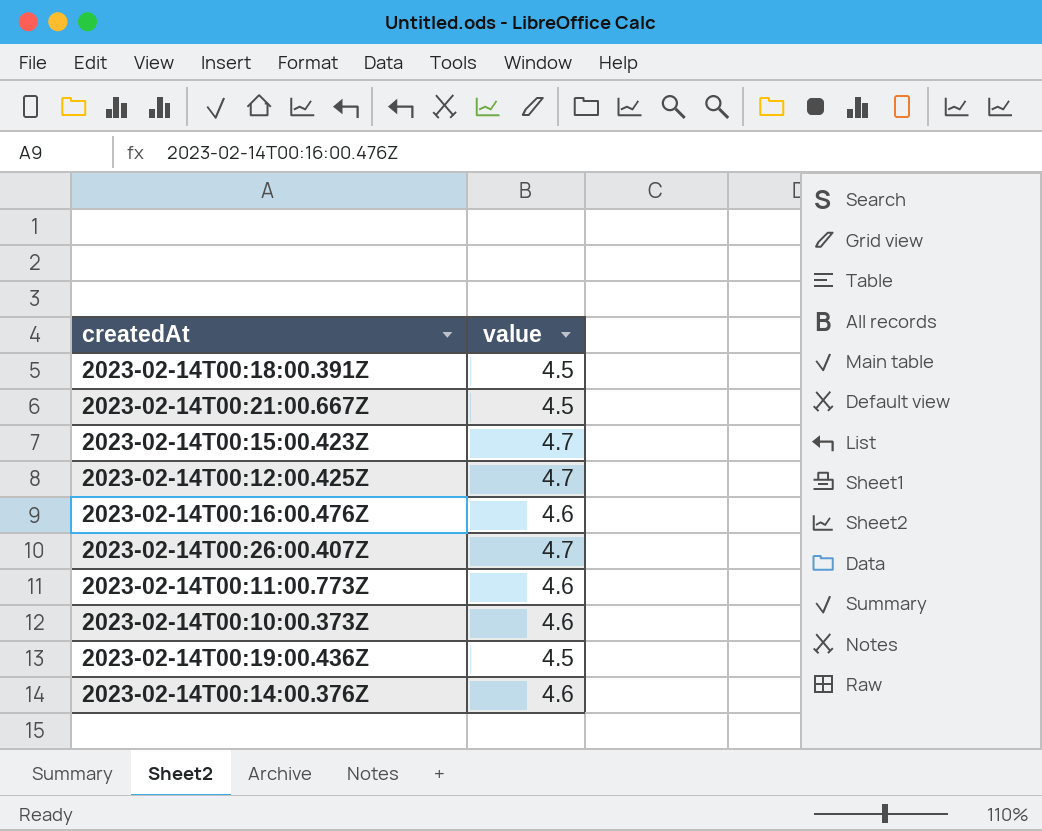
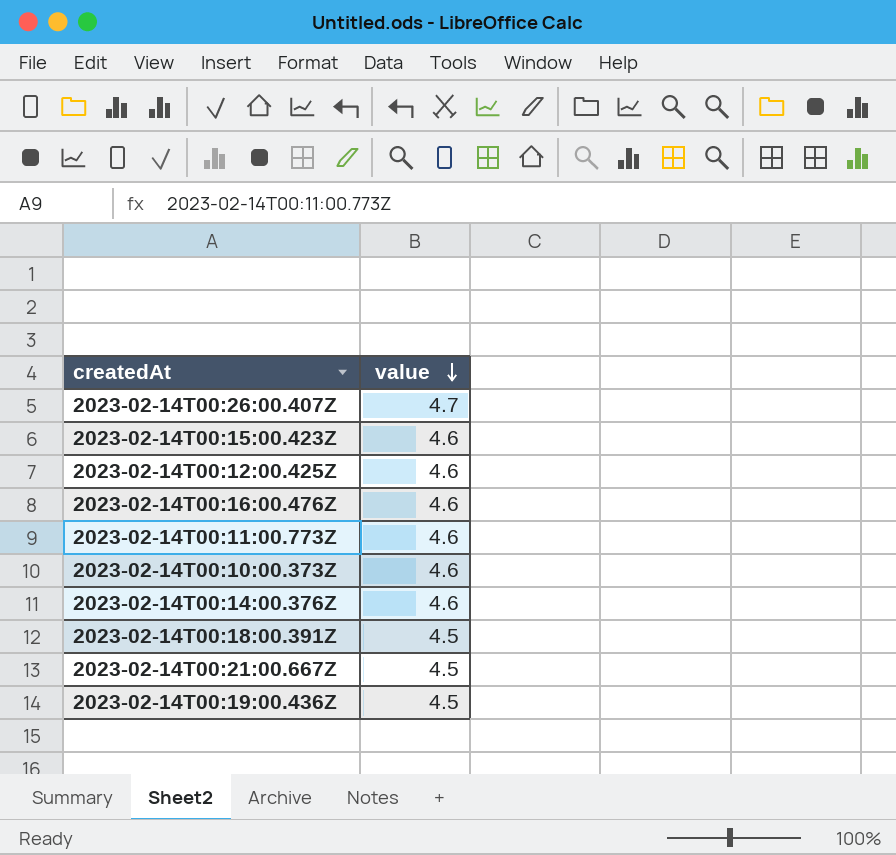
row order: none -> value descending
2023-02-14T00:15:00.423Z | value: 4.7 -> 4.6
2023-02-14T00:12:00.425Z | value: 4.7 -> 4.6

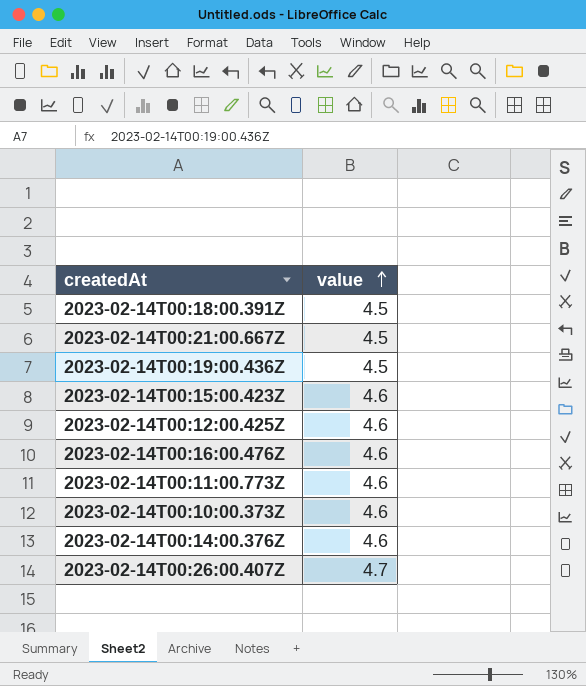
row order: value descending -> value ascending

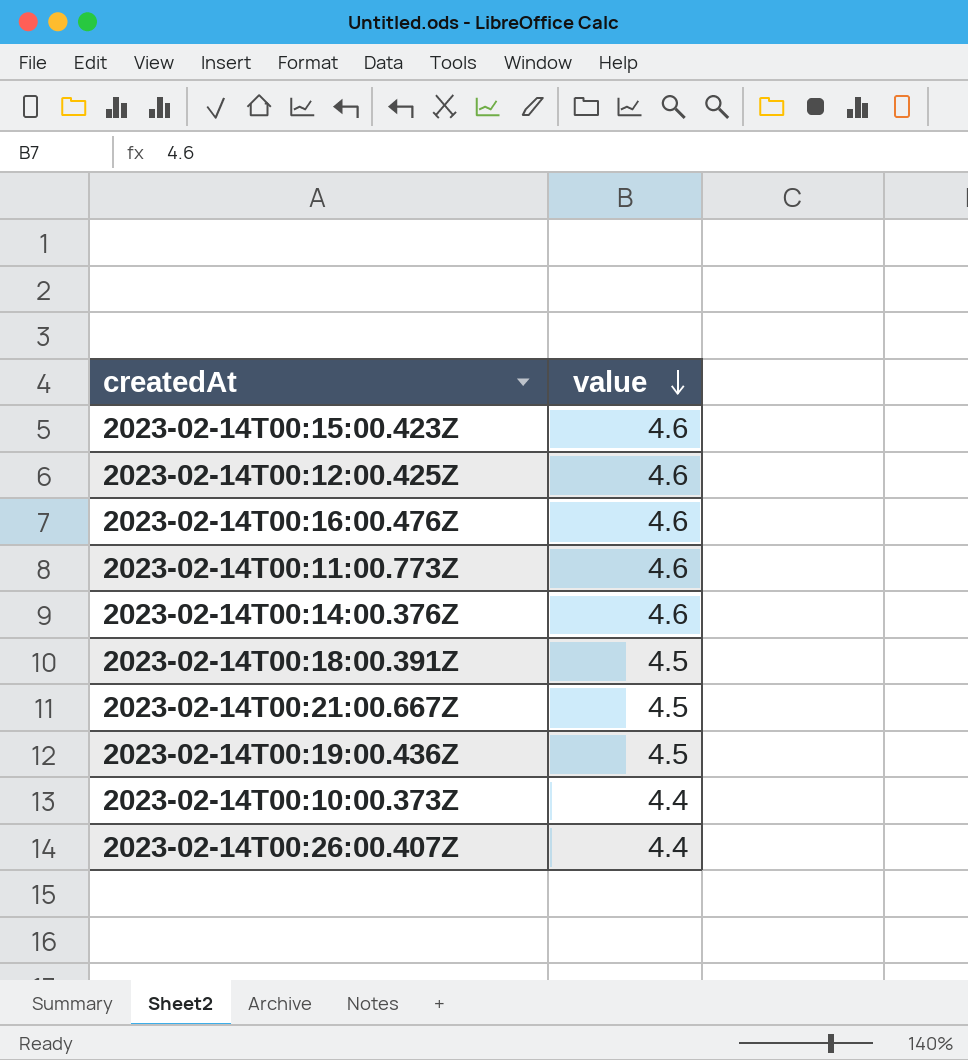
row order: value ascending -> value descending
2023-02-14T00:10:00.373Z | value: 4.6 -> 4.4
2023-02-14T00:26:00.407Z | value: 4.7 -> 4.4

